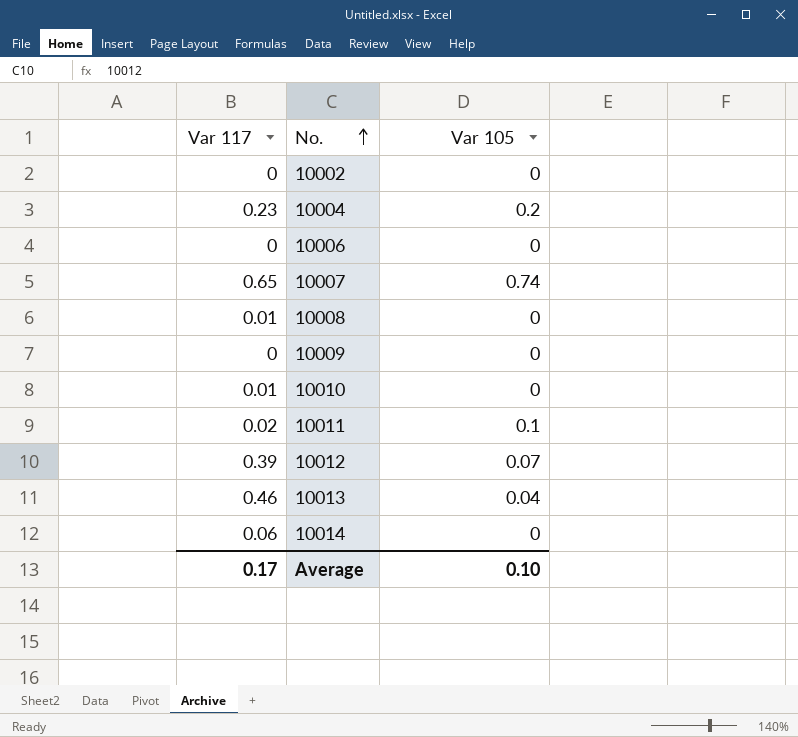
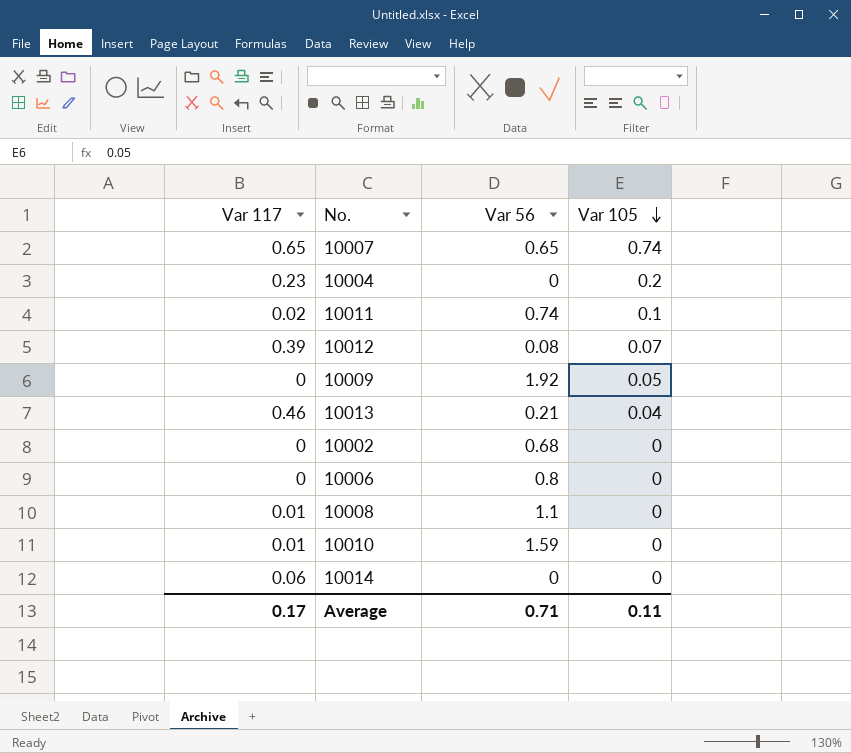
row order: No. ascending -> Var 105 descending
column Var 56 | position: none -> 3
10009 | Var 105: 0 -> 0.05
Average | Var 105: 0.10 -> 0.11

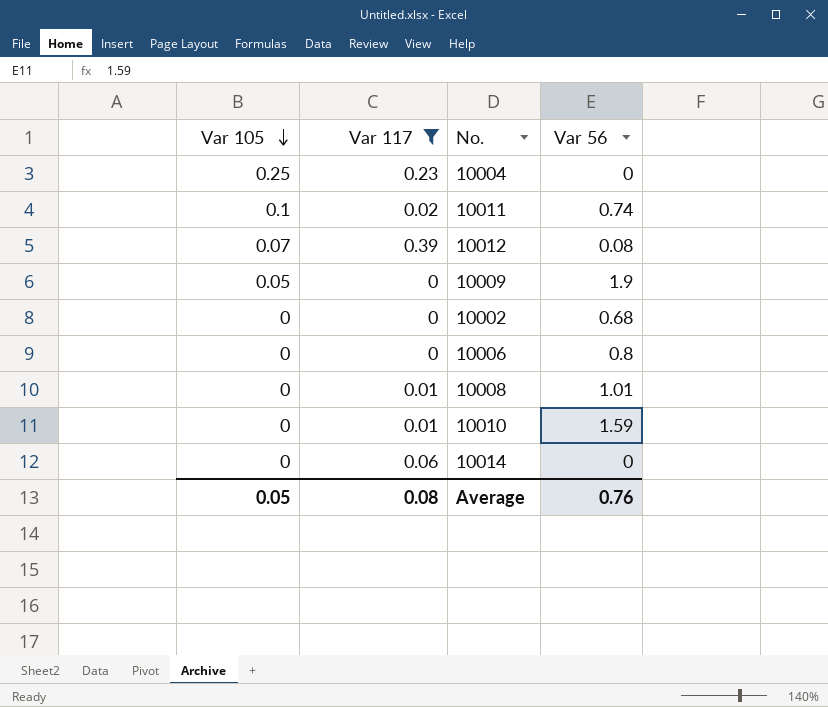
filter: none -> Var 117 <= 0.39
column Var 105 | position: 4 -> 1
10004 | Var 105: 0.2 -> 0.25
10009 | Var 56: 1.92 -> 1.9
10008 | Var 56: 1.1 -> 1.01
Average | Var 105: 0.11 -> 0.05
Average | Var 117: 0.17 -> 0.08
Average | Var 56: 0.71 -> 0.76

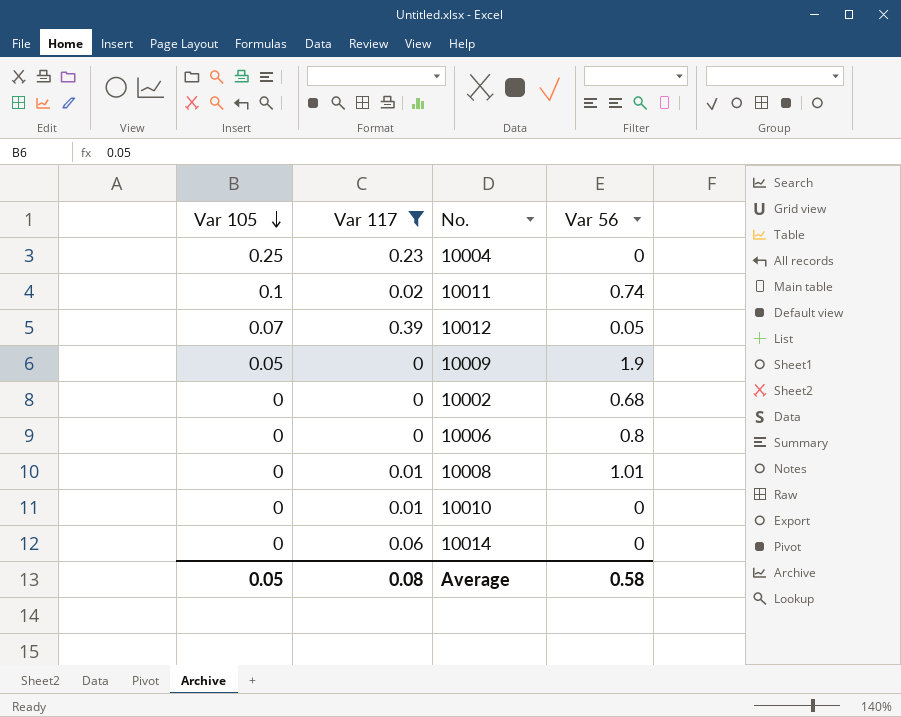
10012 | Var 56: 0.08 -> 0.05
10010 | Var 56: 1.59 -> 0
Average | Var 56: 0.76 -> 0.58

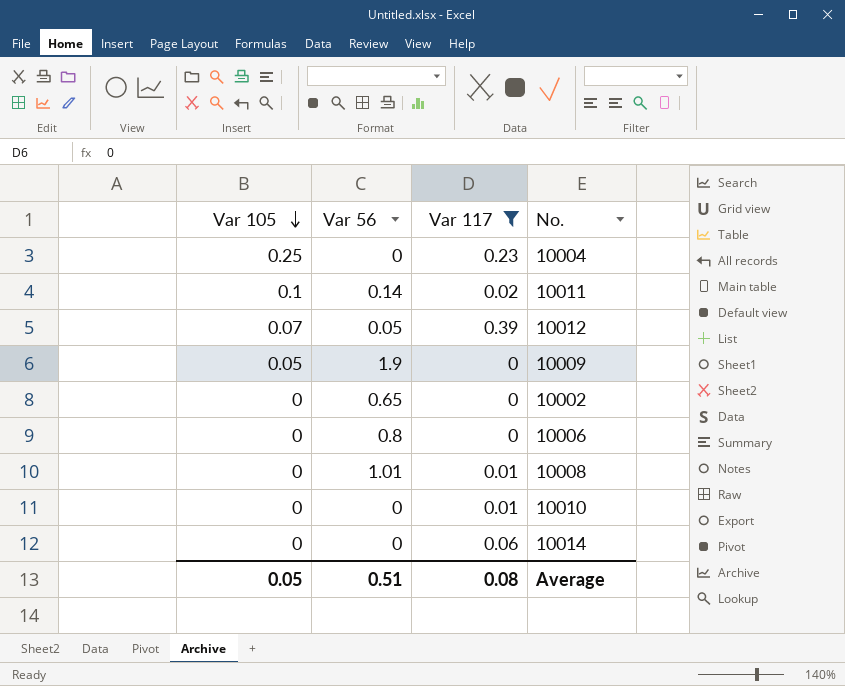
column Var 56 | position: 4 -> 2
10011 | Var 56: 0.74 -> 0.14
10002 | Var 56: 0.68 -> 0.65
Average | Var 56: 0.58 -> 0.51

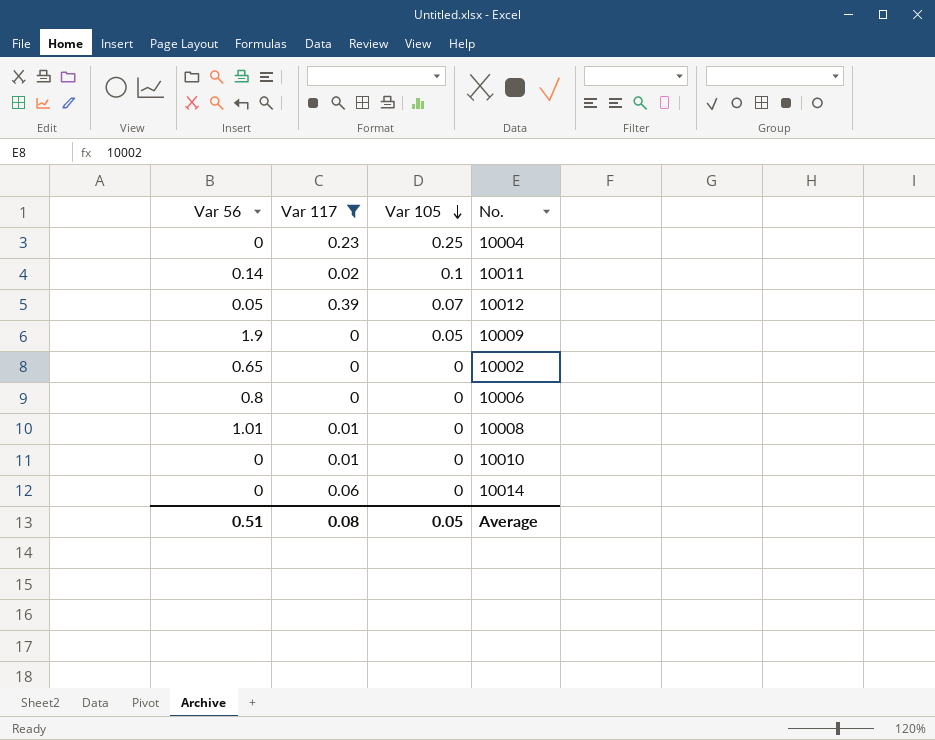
column Var 105 | position: 1 -> 3

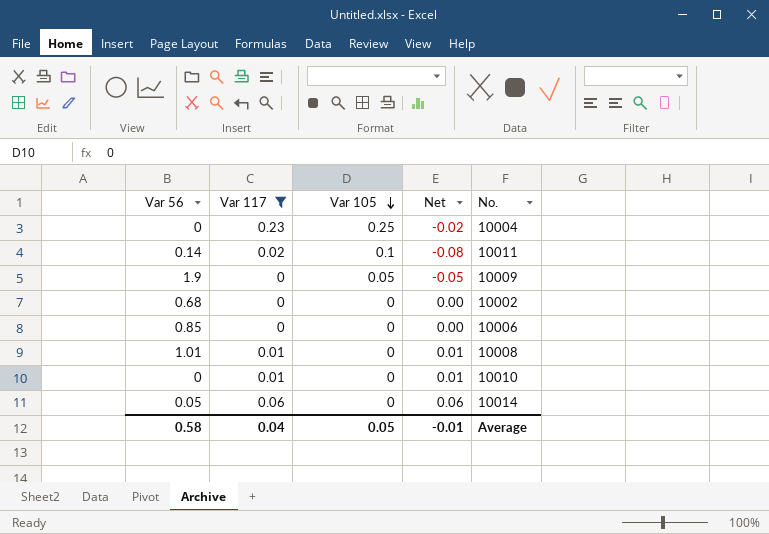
column Net | formula: none -> [Var 117] - [Var 105]
row 10012: 0.05 | 0.39 | 0.07 -> none
10002 | Var 56: 0.65 -> 0.68
10006 | Var 56: 0.8 -> 0.85
10014 | Var 56: 0 -> 0.05
Average | Var 56: 0.51 -> 0.58
Average | Var 117: 0.08 -> 0.04

